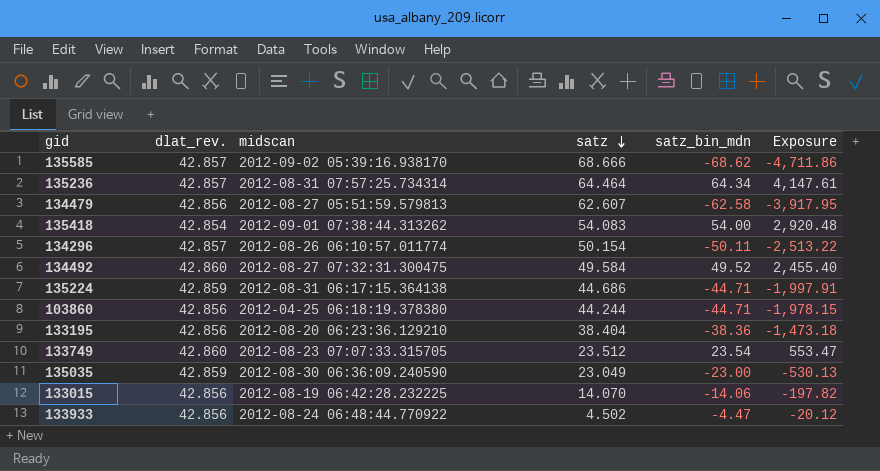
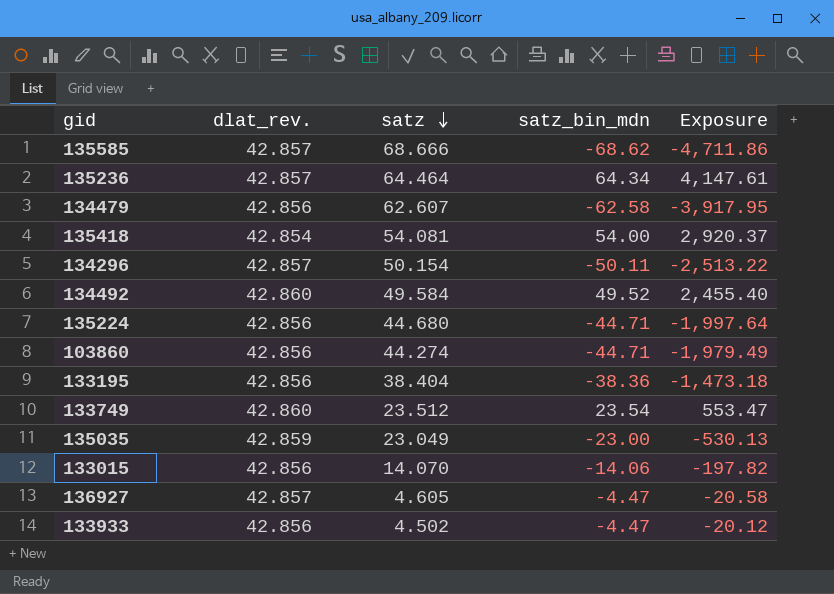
column midscan | position: 3 -> none
135418 | satz: 54.083 -> 54.081
135418 | Exposure: 2,920.48 -> 2,920.37
135224 | dlat_rev.: 42.859 -> 42.856
135224 | satz: 44.686 -> 44.680
135224 | Exposure: -1,997.91 -> -1,997.64
103860 | satz: 44.244 -> 44.274
103860 | Exposure: -1,978.15 -> -1,979.49
row 136927: none -> 42.857 | 4.605 | -4.47 | -20.58

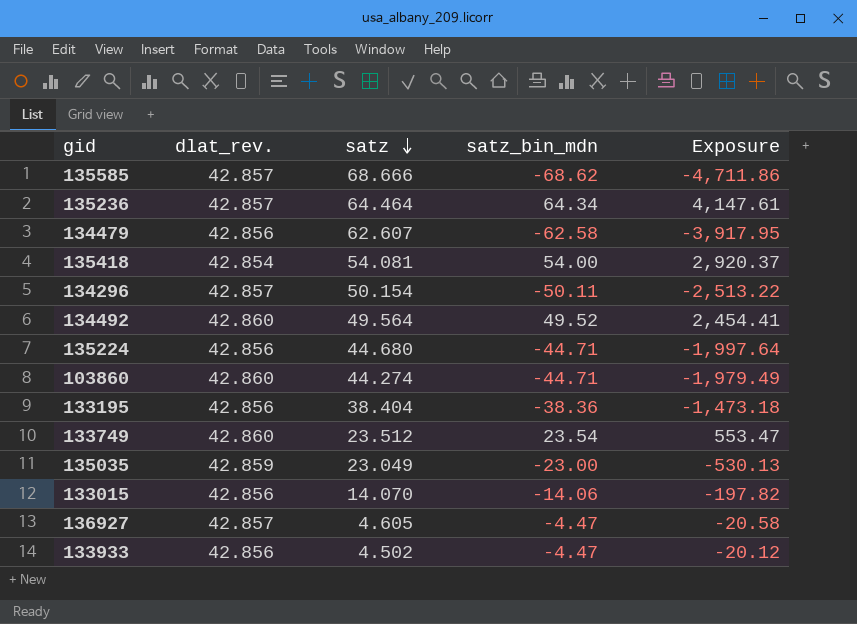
134492 | satz: 49.584 -> 49.564
134492 | Exposure: 2,455.40 -> 2,454.41
103860 | dlat_rev.: 42.856 -> 42.860

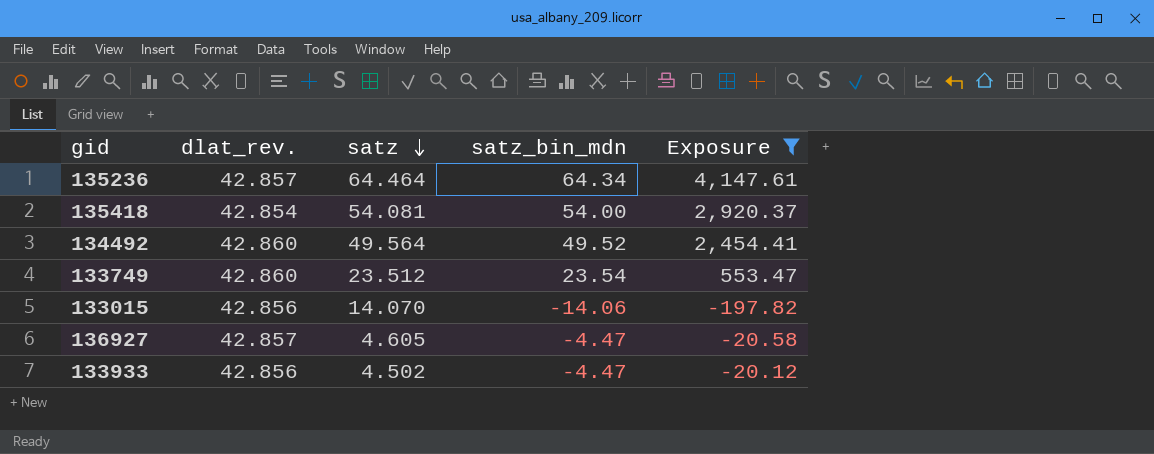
filter: none -> Exposure >= -197.82

